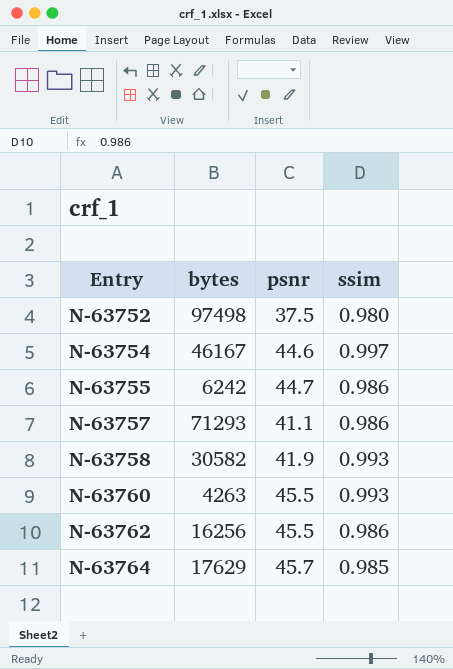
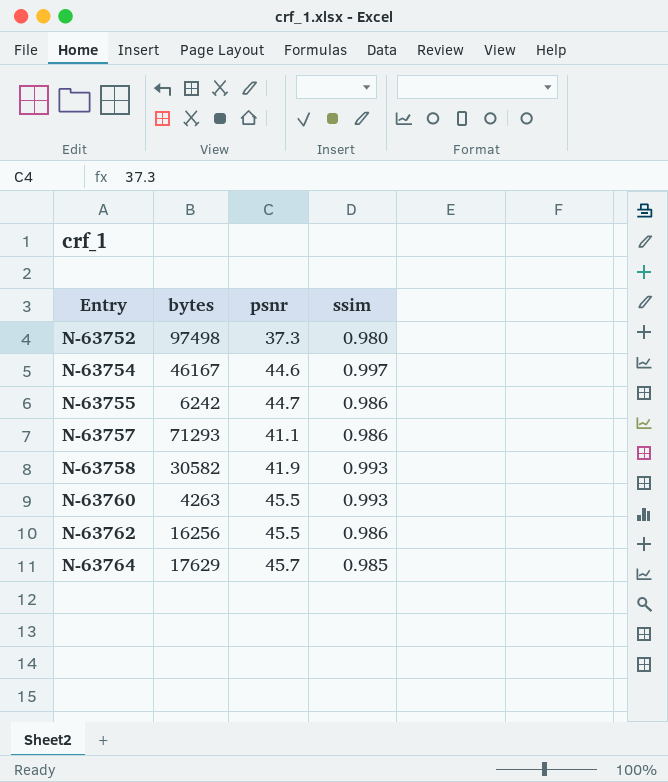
N-63752 | psnr: 37.5 -> 37.3

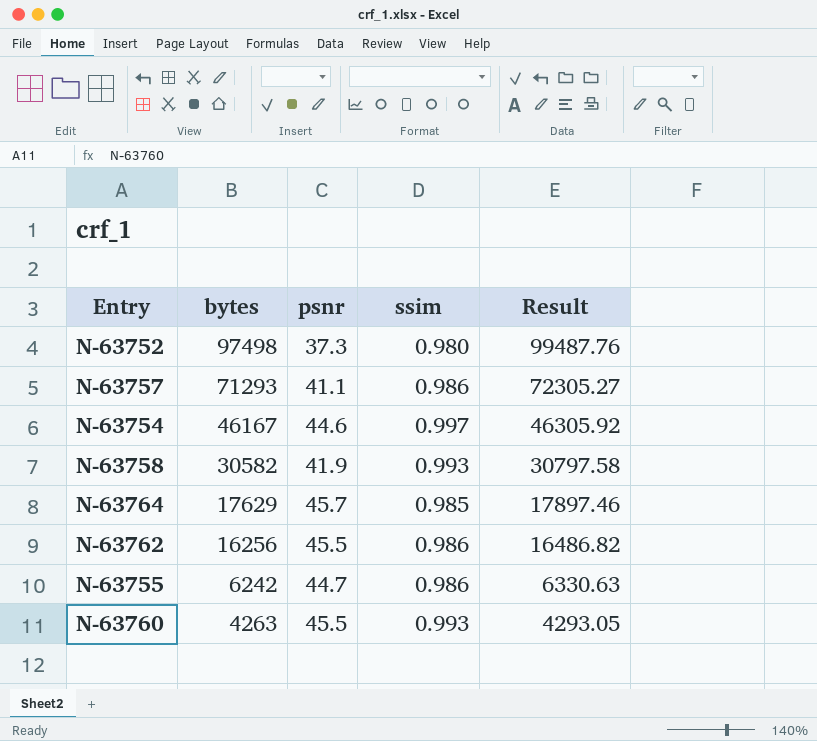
row order: Entry ascending -> bytes descending
column Result | formula: none -> [bytes] / [ssim]

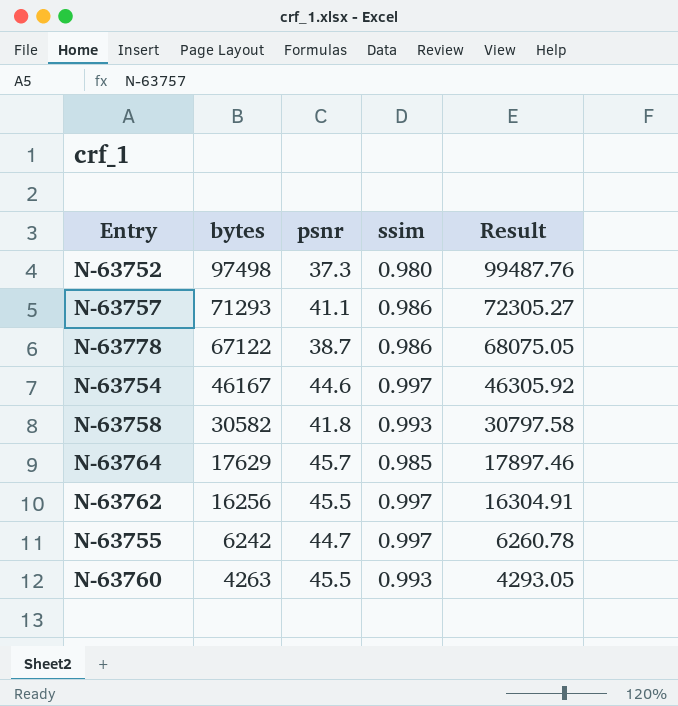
row N-63778: none -> 67122 | 38.7 | 0.986 | 68075.05
N-63758 | psnr: 41.9 -> 41.8
N-63762 | ssim: 0.986 -> 0.997
N-63762 | Result: 16486.82 -> 16304.91
N-63755 | ssim: 0.986 -> 0.997
N-63755 | Result: 6330.63 -> 6260.78

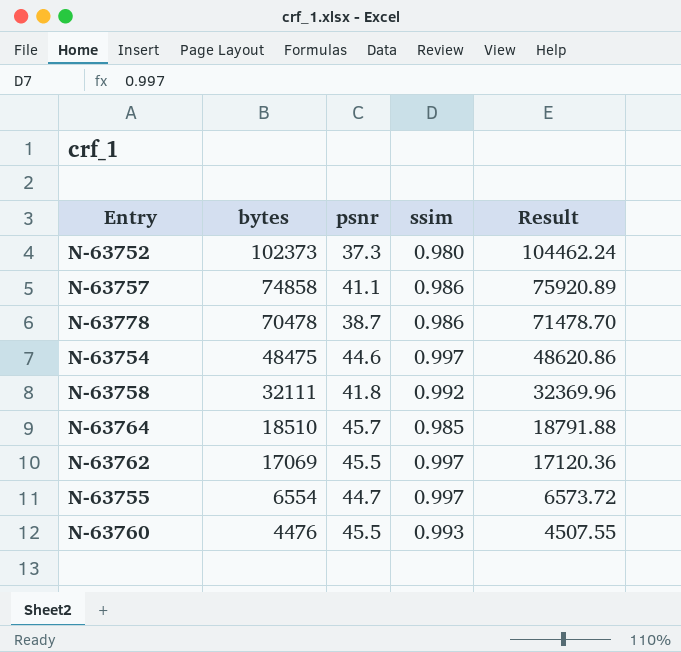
N-63752 | bytes: 97498 -> 102373
N-63752 | Result: 99487.76 -> 104462.24
N-63757 | bytes: 71293 -> 74858
N-63757 | Result: 72305.27 -> 75920.89
N-63778 | bytes: 67122 -> 70478
N-63778 | Result: 68075.05 -> 71478.70
N-63754 | bytes: 46167 -> 48475
N-63754 | Result: 46305.92 -> 48620.86
N-63758 | bytes: 30582 -> 32111
N-63758 | ssim: 0.993 -> 0.992
N-63758 | Result: 30797.58 -> 32369.96
N-63764 | bytes: 17629 -> 18510
N-63764 | Result: 17897.46 -> 18791.88
N-63762 | bytes: 16256 -> 17069
N-63762 | Result: 16304.91 -> 17120.36
N-63755 | bytes: 6242 -> 6554
N-63755 | Result: 6260.78 -> 6573.72
N-63760 | bytes: 4263 -> 4476
N-63760 | Result: 4293.05 -> 4507.55

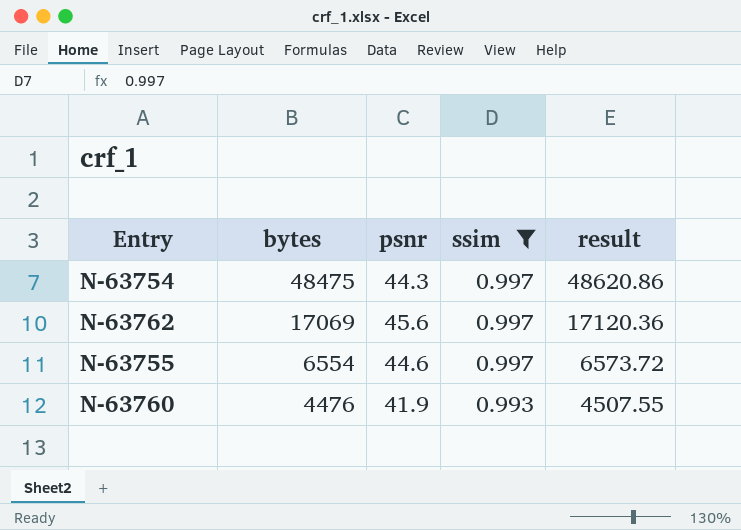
filter: none -> ssim >= 0.993
column name: Result -> result
N-63754 | psnr: 44.6 -> 44.3
N-63762 | psnr: 45.5 -> 45.6
N-63755 | psnr: 44.7 -> 44.6
N-63760 | psnr: 45.5 -> 41.9

